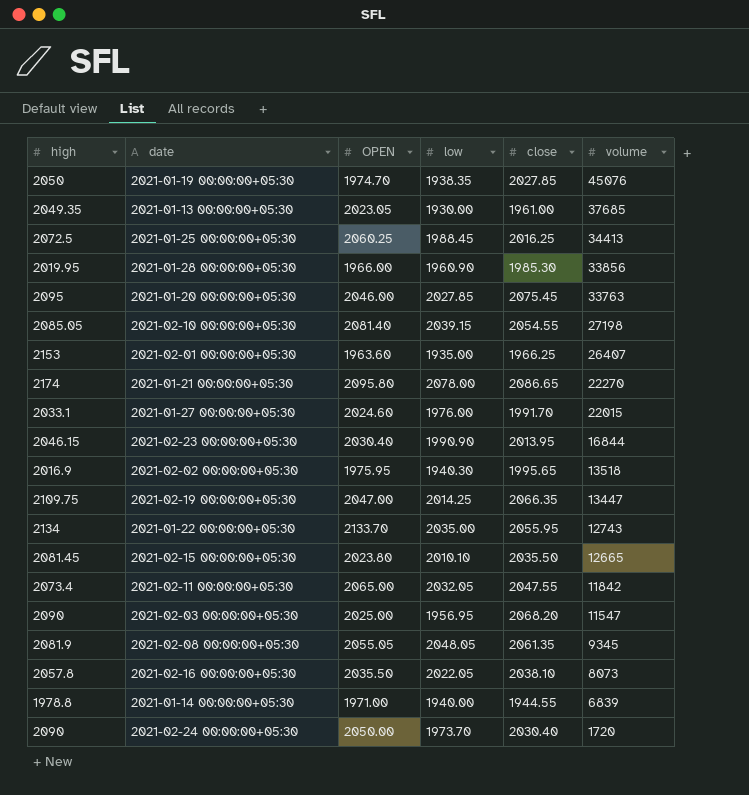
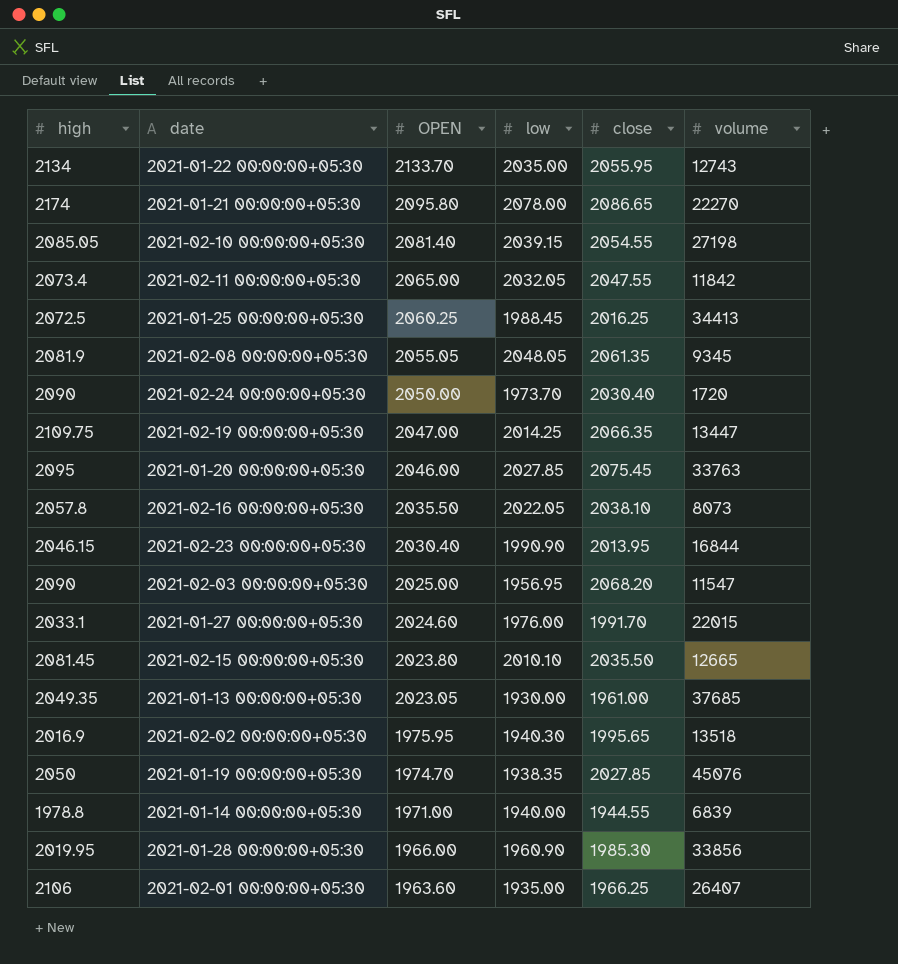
row order: volume descending -> OPEN descending
2021-02-01 00:00:00+05:30 | high: 2153 -> 2106

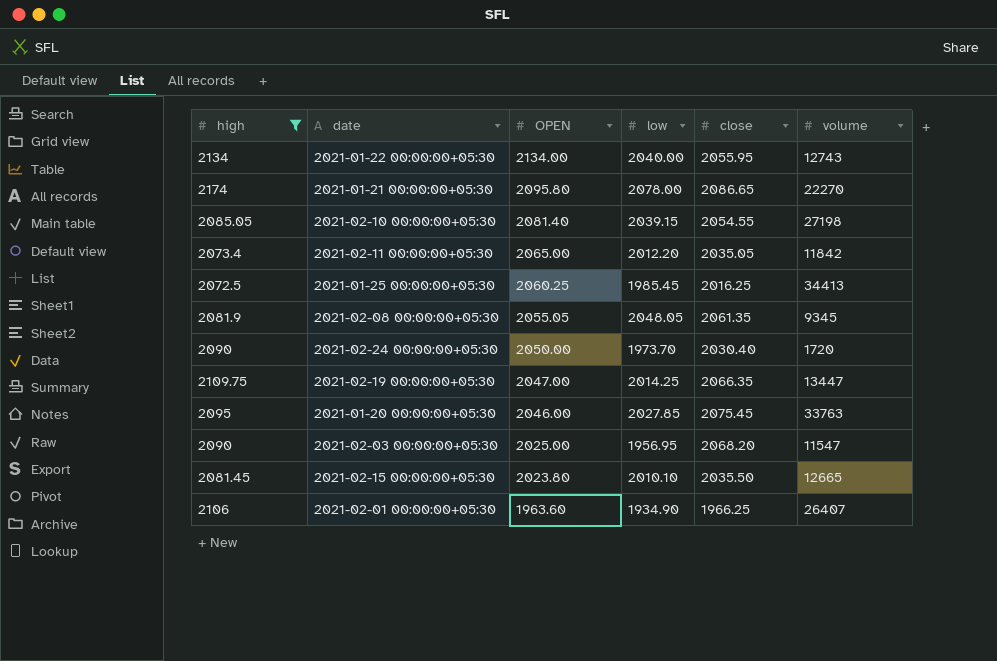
filter: none -> high >= 2072.5
2021-01-22 00:00:00+05:30 | OPEN: 2133.70 -> 2134.00
2021-01-22 00:00:00+05:30 | low: 2035.00 -> 2040.00
2021-02-11 00:00:00+05:30 | low: 2032.05 -> 2012.20
2021-02-11 00:00:00+05:30 | close: 2047.55 -> 2035.05
2021-01-25 00:00:00+05:30 | low: 1988.45 -> 1985.45
2021-02-01 00:00:00+05:30 | low: 1935.00 -> 1934.90

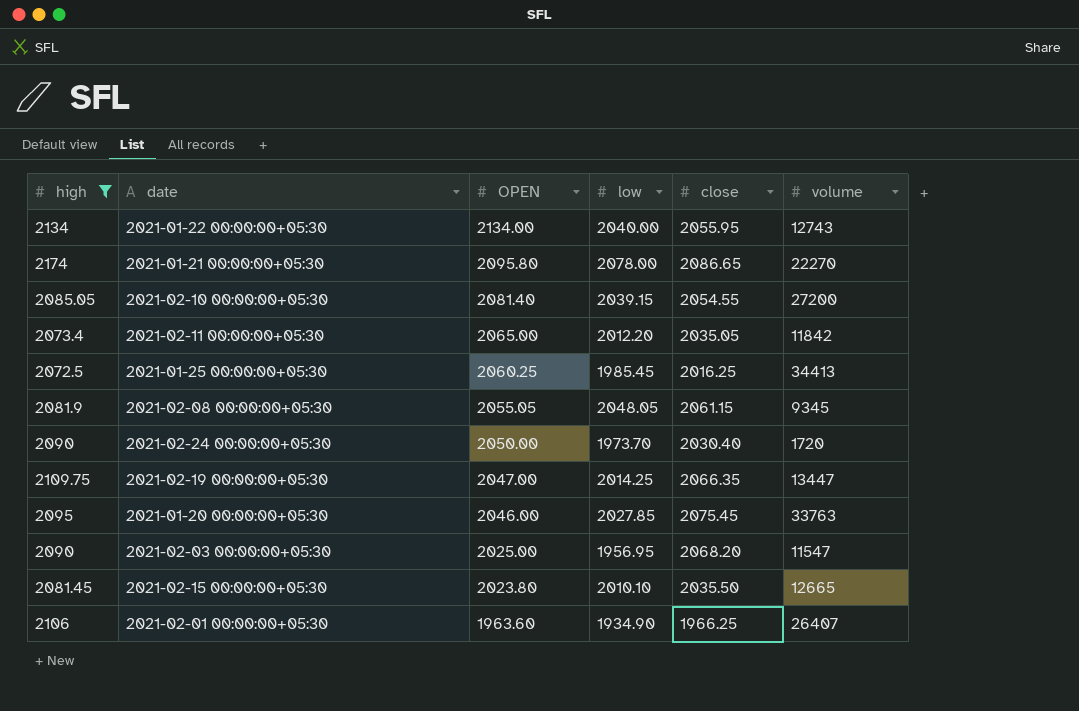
2021-02-10 00:00:00+05:30 | volume: 27198 -> 27200
2021-02-08 00:00:00+05:30 | close: 2061.35 -> 2061.15

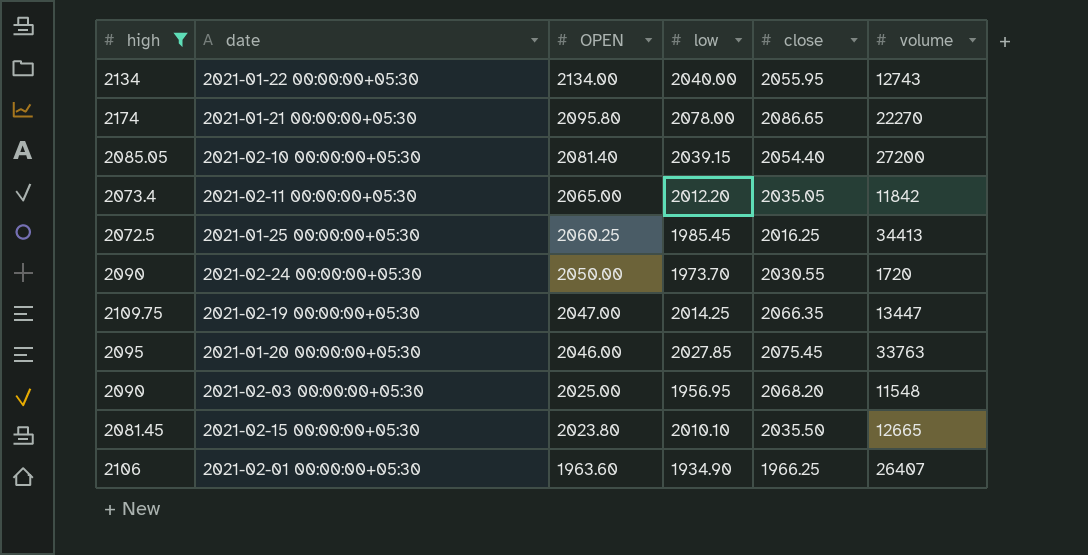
row 2021-02-08 00:00:00+05:30: 2081.9 | 2055.05 | 2048.05 | 2061.15 | 9345 -> none
2021-02-10 00:00:00+05:30 | close: 2054.55 -> 2054.40
2021-02-24 00:00:00+05:30 | close: 2030.40 -> 2030.55
2021-02-03 00:00:00+05:30 | volume: 11547 -> 11548

